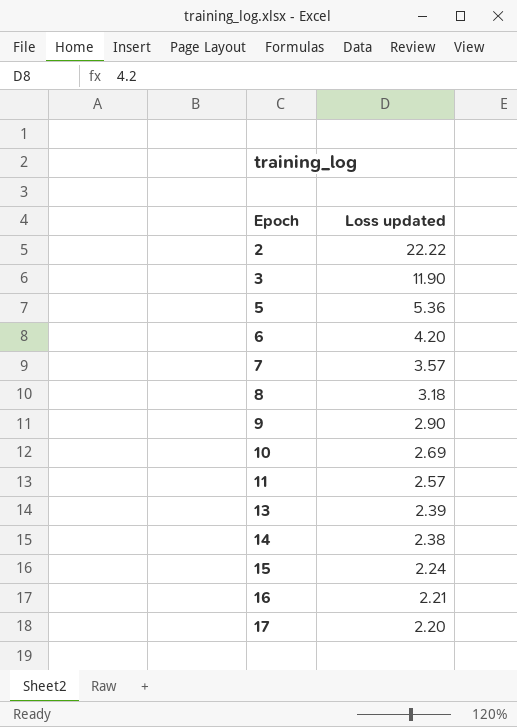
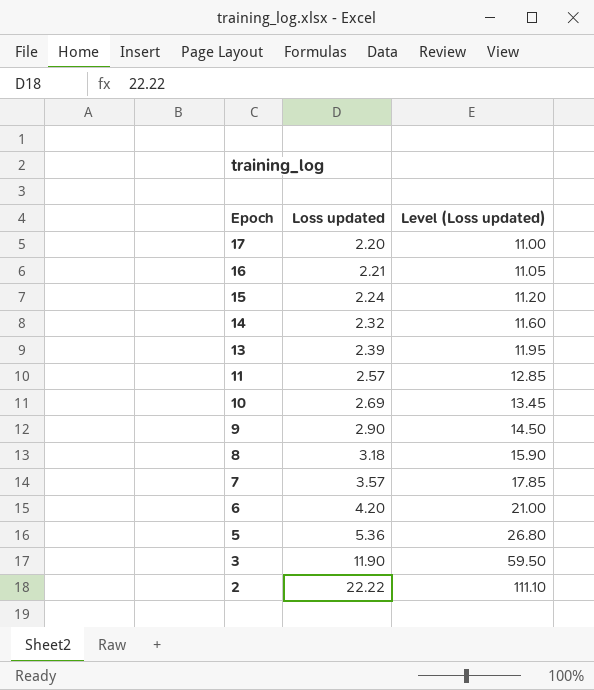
row order: Epoch ascending -> Epoch descending
column Level (Loss updated) | formula: none -> [Loss updated] * 5
14 | Loss updated: 2.38 -> 2.32

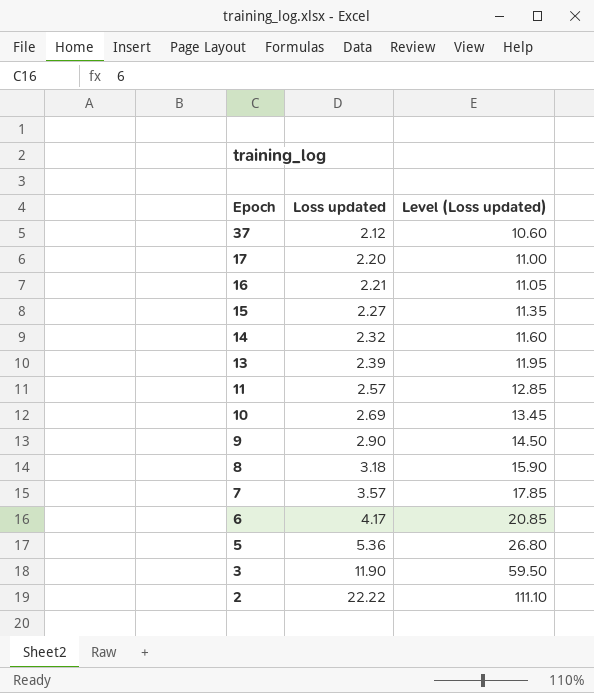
row 37: none -> 2.12 | 10.60
15 | Loss updated: 2.24 -> 2.27
15 | Level (Loss updated): 11.20 -> 11.35
6 | Loss updated: 4.20 -> 4.17
6 | Level (Loss updated): 21.00 -> 20.85

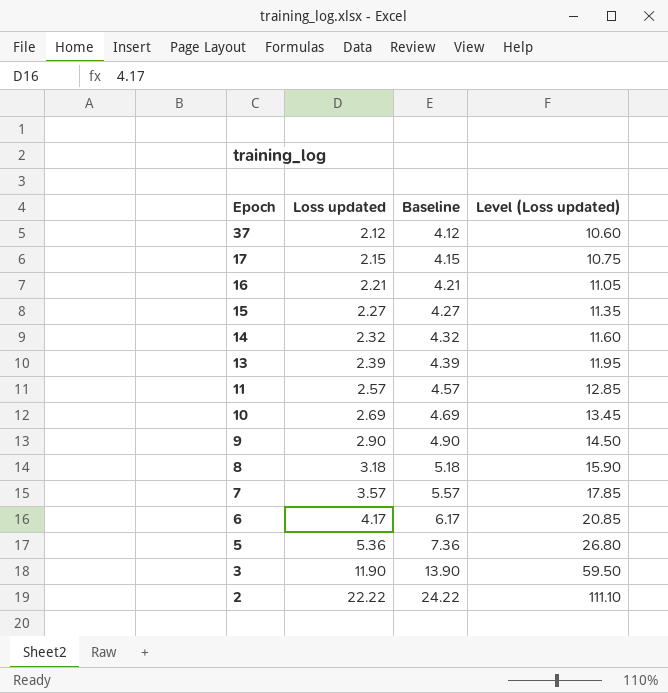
column Baseline | formula: none -> [Loss updated] + 2
17 | Loss updated: 2.20 -> 2.15
17 | Level (Loss updated): 11.00 -> 10.75

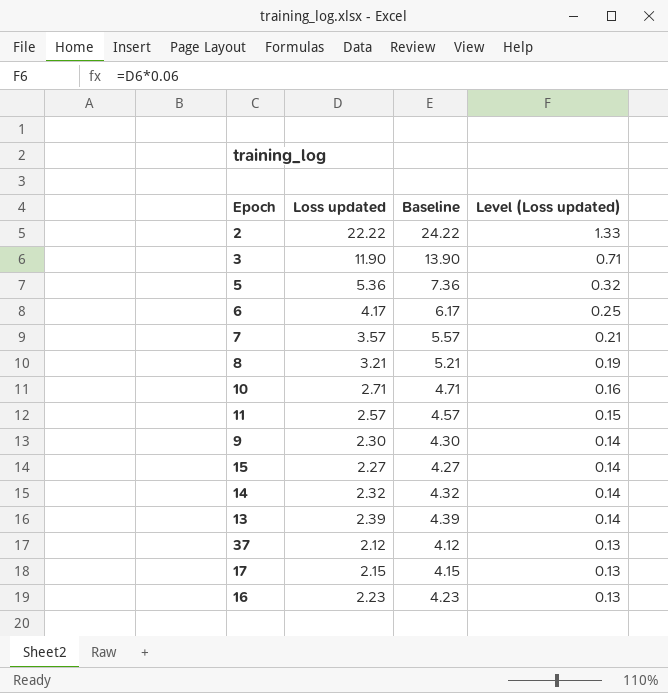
row order: Epoch descending -> Level (Loss updated) descending
column Level (Loss updated) | formula: [Loss updated] * 5 -> [Loss updated] * 0.06
8 | Loss updated: 3.18 -> 3.21
8 | Baseline: 5.18 -> 5.21
10 | Loss updated: 2.69 -> 2.71
10 | Baseline: 4.69 -> 4.71
9 | Loss updated: 2.90 -> 2.30
9 | Baseline: 4.90 -> 4.30
16 | Loss updated: 2.21 -> 2.23
16 | Baseline: 4.21 -> 4.23

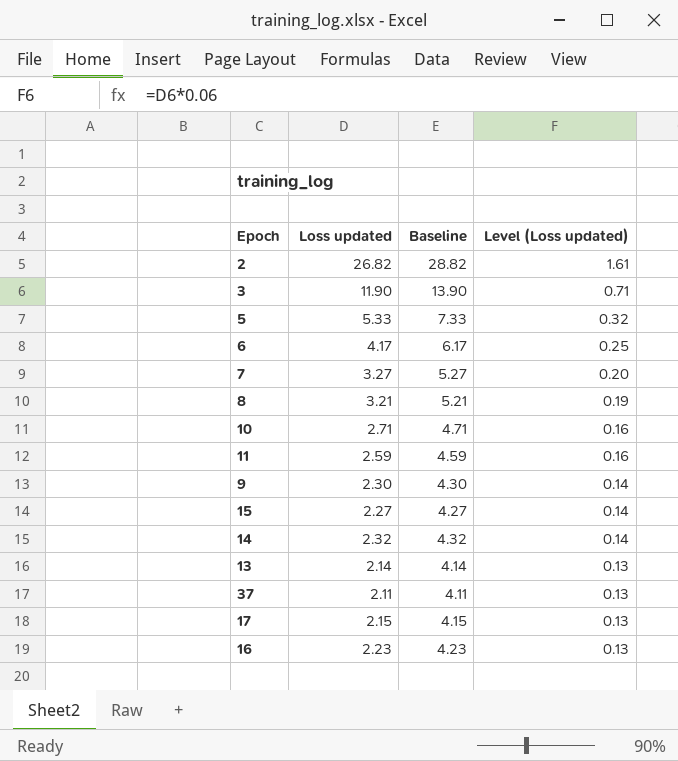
2 | Loss updated: 22.22 -> 26.82
2 | Baseline: 24.22 -> 28.82
2 | Level (Loss updated): 1.33 -> 1.61
5 | Loss updated: 5.36 -> 5.33
5 | Baseline: 7.36 -> 7.33
7 | Loss updated: 3.57 -> 3.27
7 | Baseline: 5.57 -> 5.27
7 | Level (Loss updated): 0.21 -> 0.20
11 | Loss updated: 2.57 -> 2.59
11 | Baseline: 4.57 -> 4.59
11 | Level (Loss updated): 0.15 -> 0.16
13 | Loss updated: 2.39 -> 2.14
13 | Baseline: 4.39 -> 4.14
13 | Level (Loss updated): 0.14 -> 0.13
37 | Loss updated: 2.12 -> 2.11
37 | Baseline: 4.12 -> 4.11

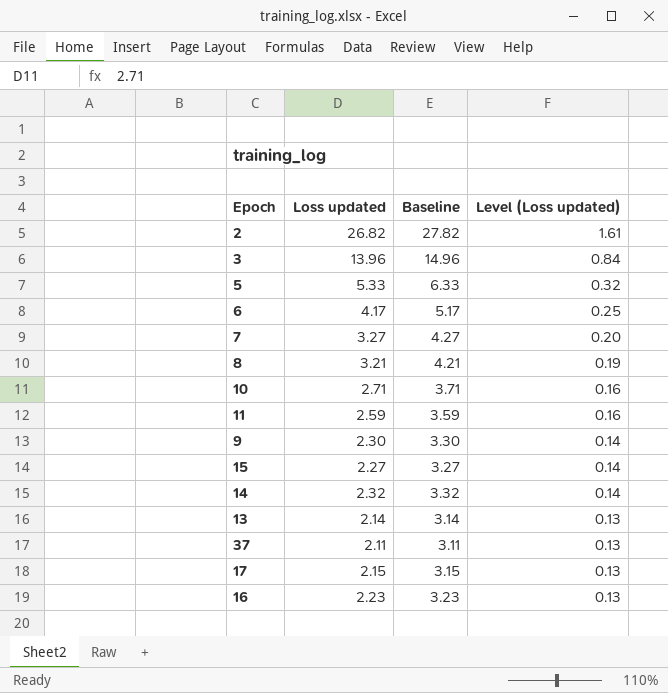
column Baseline | formula: [Loss updated] + 2 -> [Loss updated] + 1
3 | Loss updated: 11.90 -> 13.96
3 | Level (Loss updated): 0.71 -> 0.84

